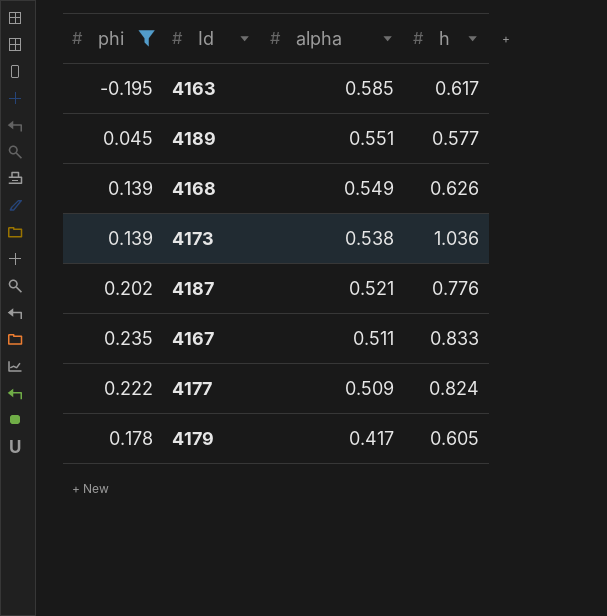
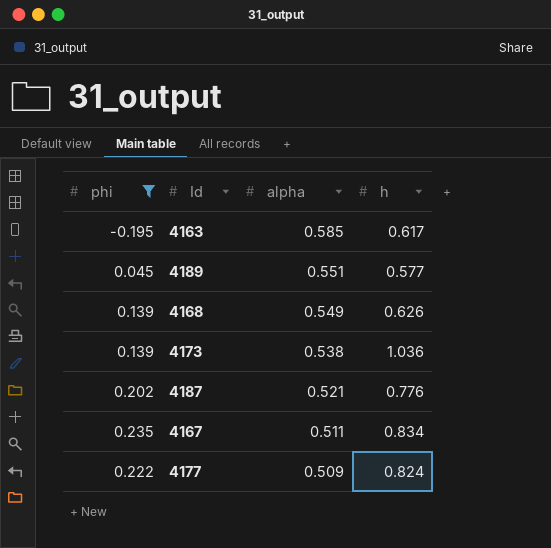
row 4179: 0.178 | 0.417 | 0.605 -> none
4167 | h: 0.833 -> 0.834

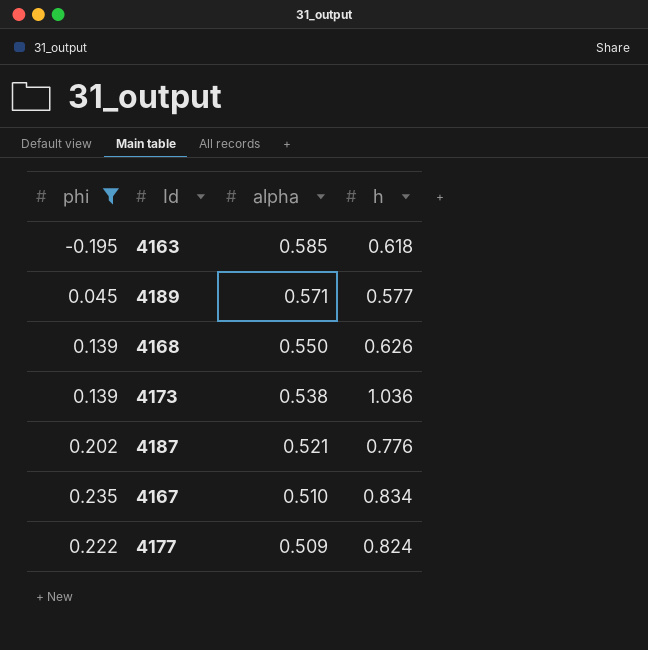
4163 | h: 0.617 -> 0.618
4189 | alpha: 0.551 -> 0.571
4168 | alpha: 0.549 -> 0.550
4167 | alpha: 0.511 -> 0.510

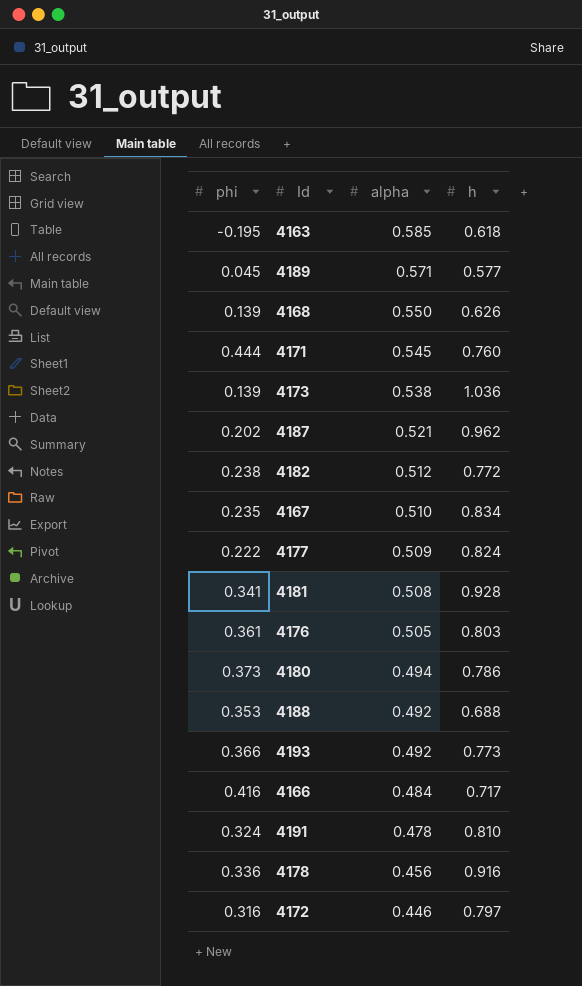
filter: phi <= 0.235 -> none
4187 | h: 0.776 -> 0.962

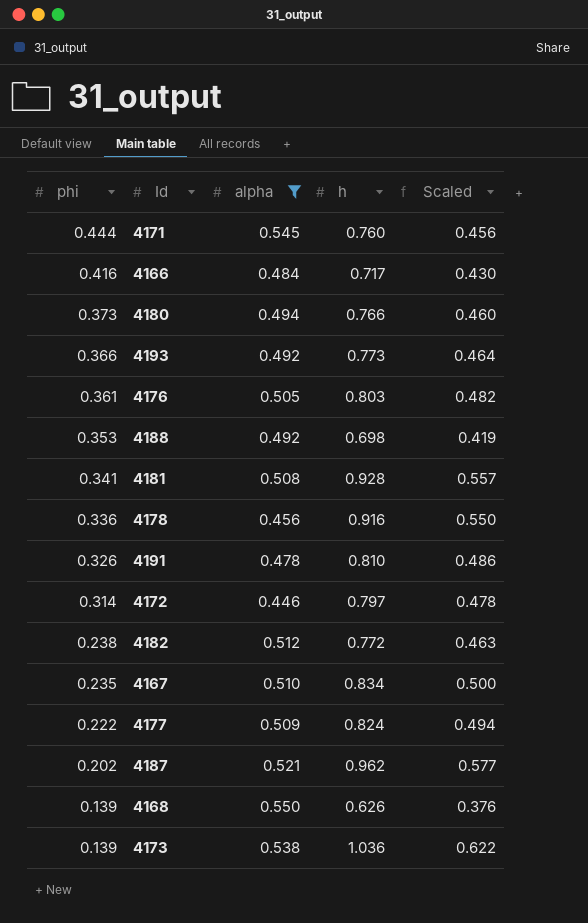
filter: none -> alpha <= 0.550
row order: alpha descending -> phi descending
column Scaled | formula: none -> [h] * 0.6
4180 | h: 0.786 -> 0.766
4188 | h: 0.688 -> 0.698
4191 | phi: 0.324 -> 0.326
4172 | phi: 0.316 -> 0.314

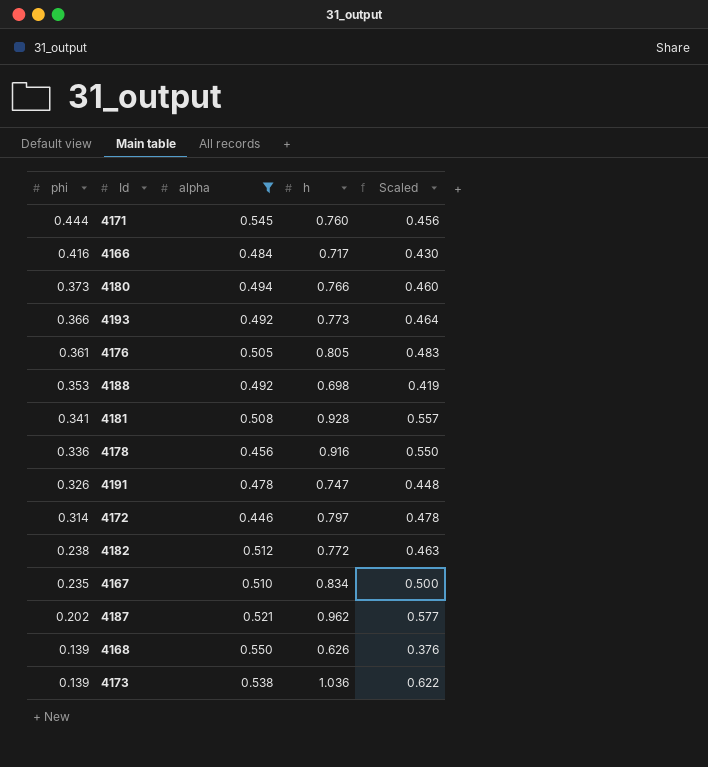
row 4177: 0.222 | 0.509 | 0.824 | 0.494 -> none
4176 | h: 0.803 -> 0.805
4176 | Scaled: 0.482 -> 0.483
4191 | h: 0.810 -> 0.747
4191 | Scaled: 0.486 -> 0.448

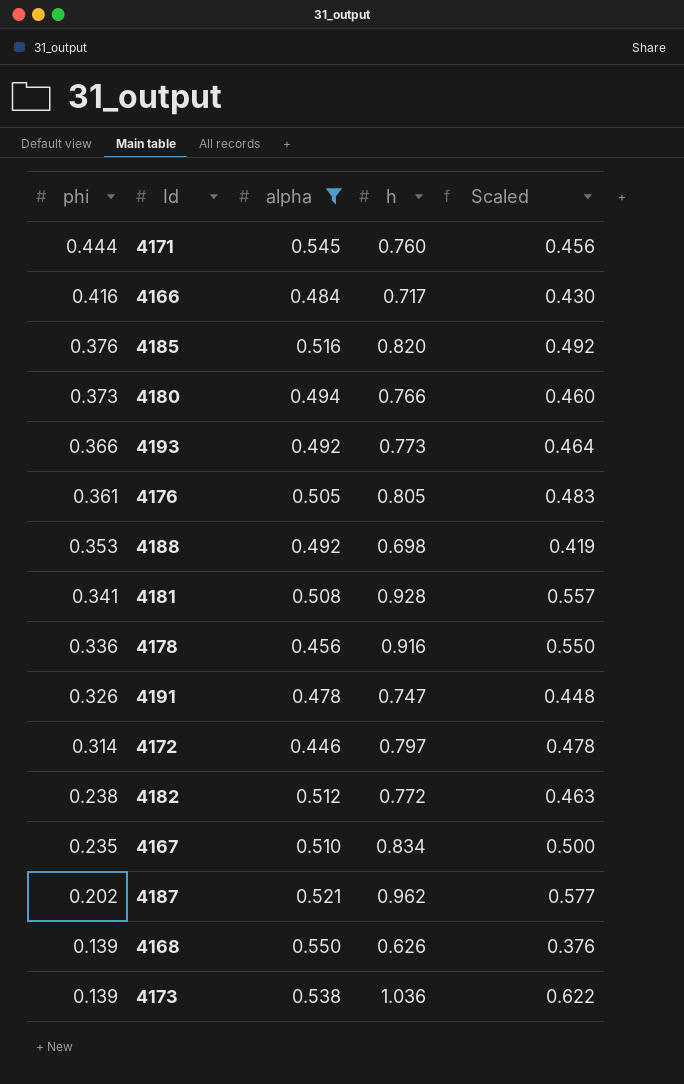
row 4185: none -> 0.376 | 0.516 | 0.820 | 0.492

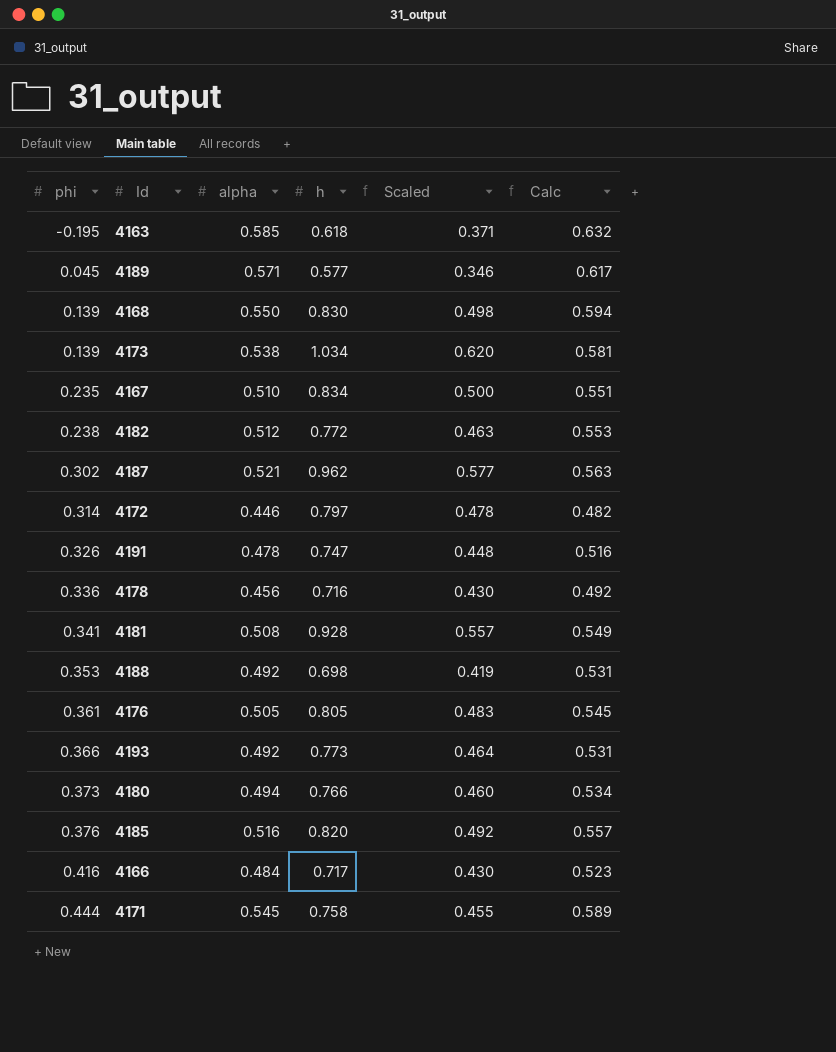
filter: alpha <= 0.550 -> none
row order: phi descending -> phi ascending
column Calc | formula: none -> [alpha] * 1.08
4168 | h: 0.626 -> 0.830
4168 | Scaled: 0.376 -> 0.498
4173 | h: 1.036 -> 1.034
4173 | Scaled: 0.622 -> 0.620
4187 | phi: 0.202 -> 0.302
4178 | h: 0.916 -> 0.716
4178 | Scaled: 0.550 -> 0.430
4171 | h: 0.760 -> 0.758
4171 | Scaled: 0.456 -> 0.455

